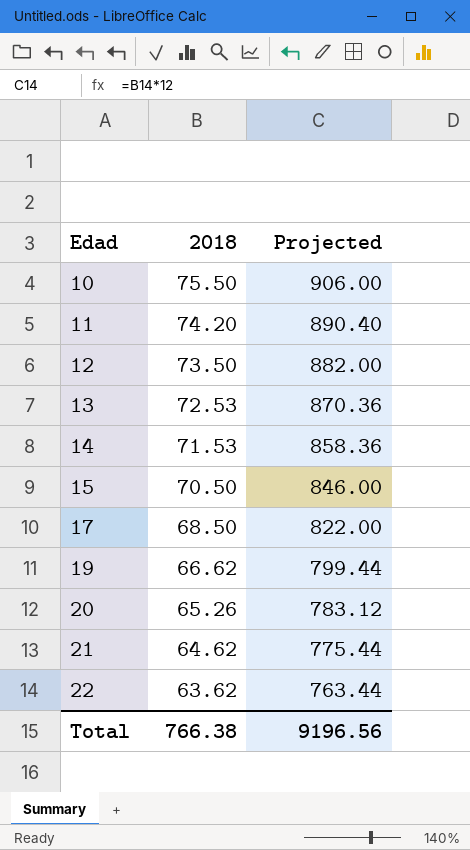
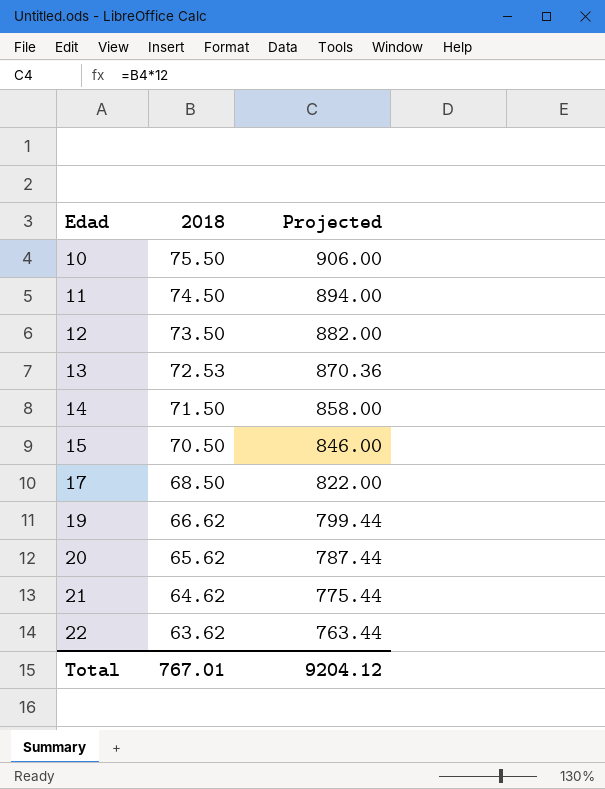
11 | 2018: 74.20 -> 74.50
11 | Projected: 890.40 -> 894.00
14 | 2018: 71.53 -> 71.50
14 | Projected: 858.36 -> 858.00
20 | 2018: 65.26 -> 65.62
20 | Projected: 783.12 -> 787.44
Total | 2018: 766.38 -> 767.01
Total | Projected: 9196.56 -> 9204.12

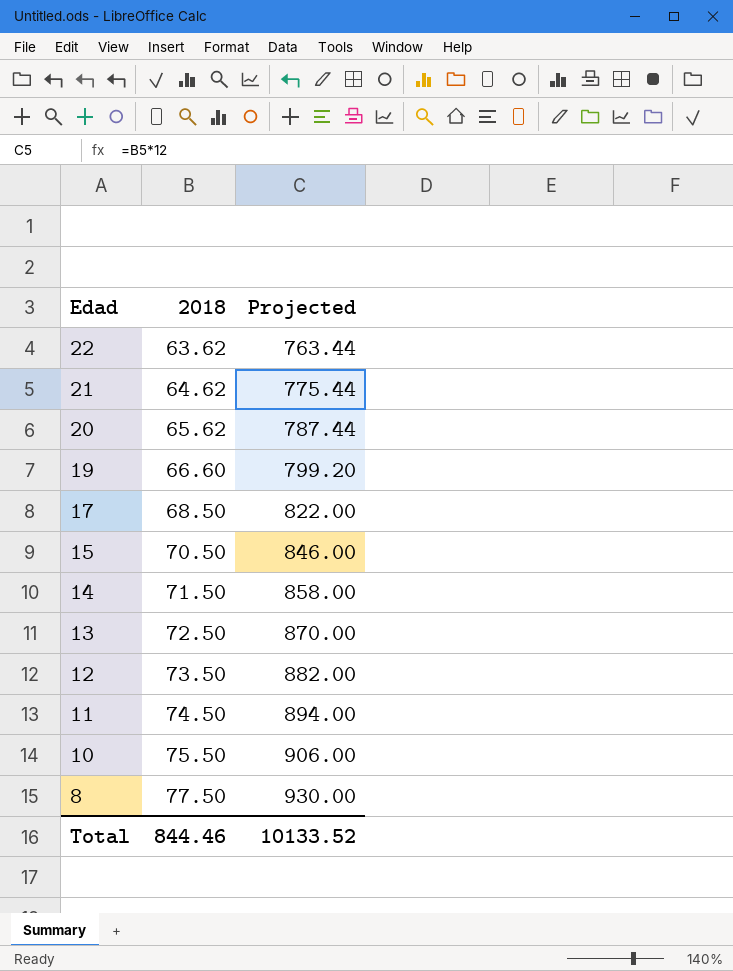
row order: Edad ascending -> Edad descending
19 | 2018: 66.62 -> 66.60
19 | Projected: 799.44 -> 799.20
13 | 2018: 72.53 -> 72.50
13 | Projected: 870.36 -> 870.00
row 8: none -> 77.50 | 930.00
Total | 2018: 767.01 -> 844.46
Total | Projected: 9204.12 -> 10133.52

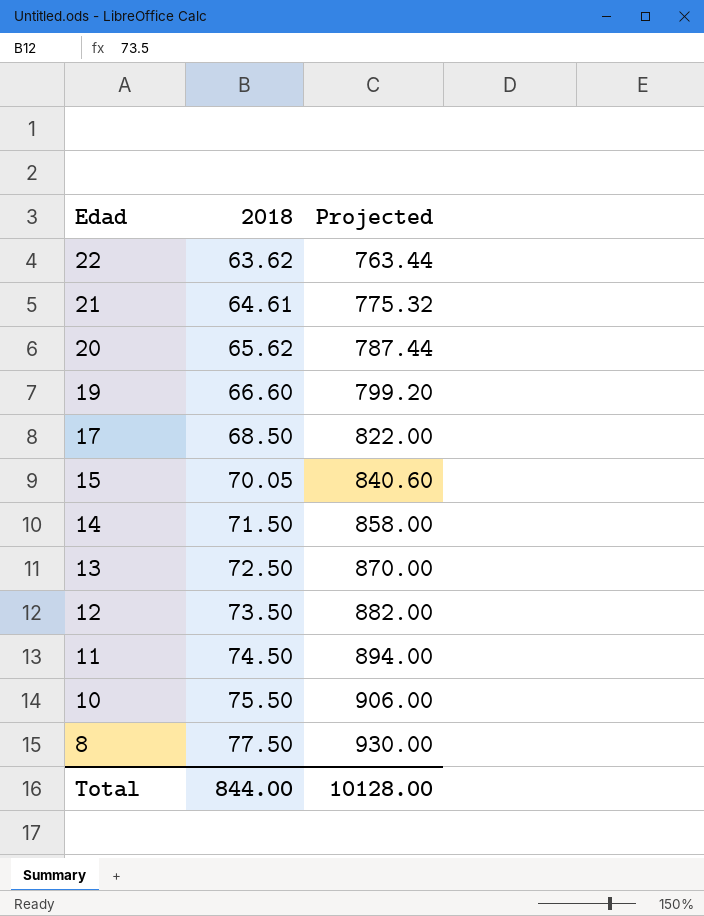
21 | 2018: 64.62 -> 64.61
21 | Projected: 775.44 -> 775.32
15 | 2018: 70.50 -> 70.05
15 | Projected: 846.00 -> 840.60
Total | 2018: 844.46 -> 844.00
Total | Projected: 10133.52 -> 10128.00

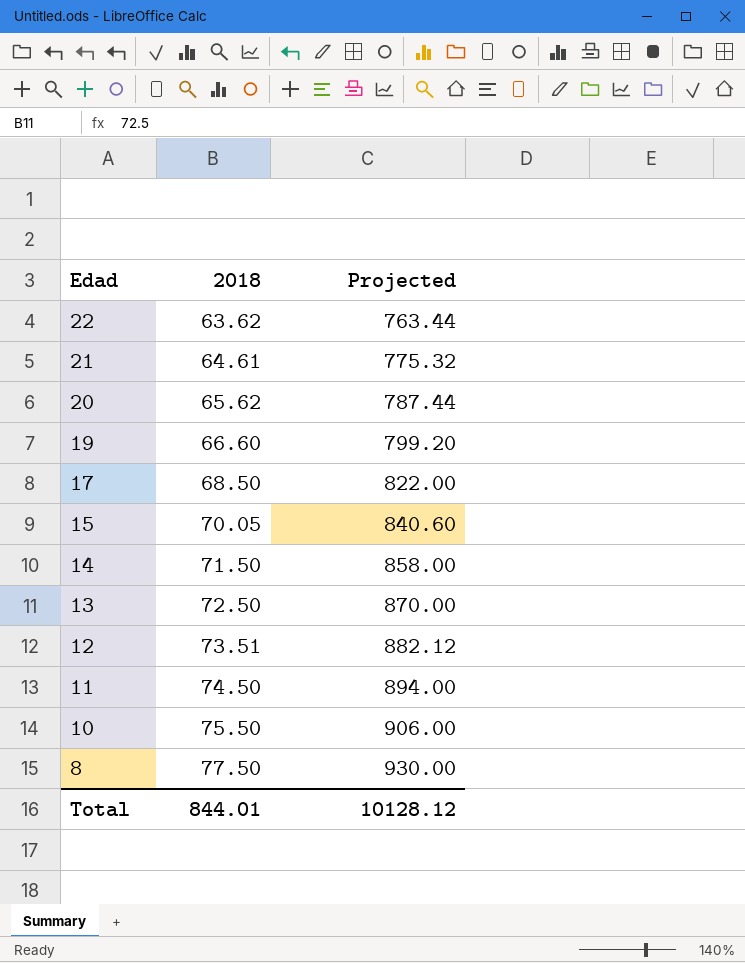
12 | 2018: 73.50 -> 73.51
12 | Projected: 882.00 -> 882.12
Total | 2018: 844.00 -> 844.01
Total | Projected: 10128.00 -> 10128.12

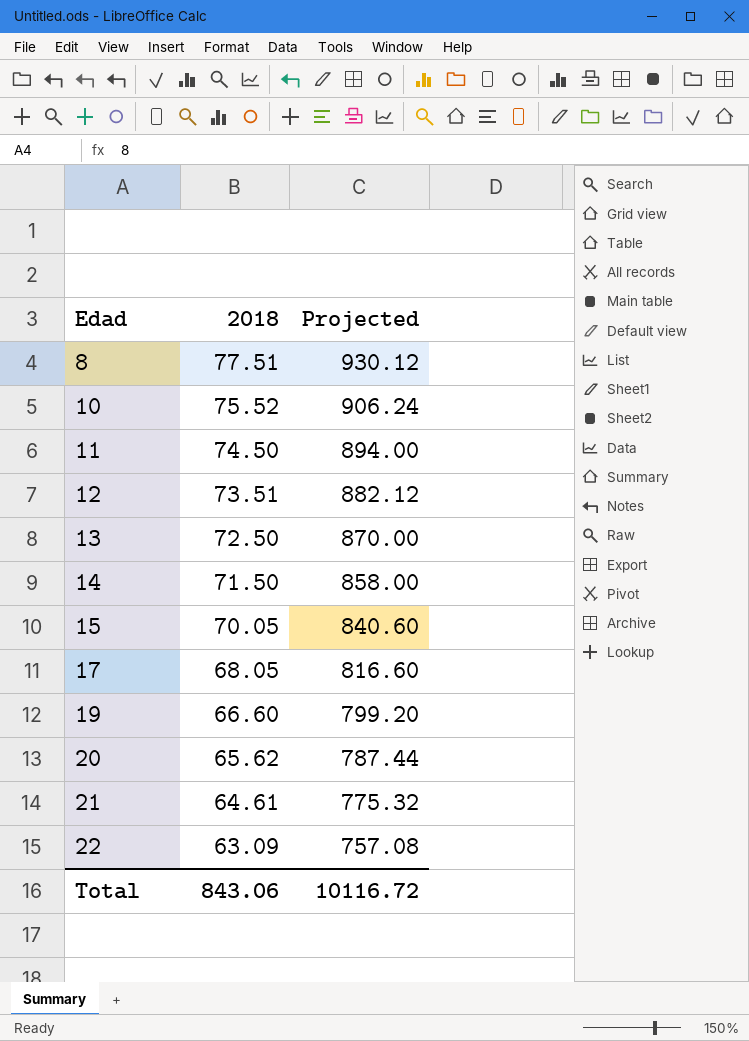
row order: Edad descending -> Edad ascending
8 | 2018: 77.50 -> 77.51
8 | Projected: 930.00 -> 930.12
10 | 2018: 75.50 -> 75.52
10 | Projected: 906.00 -> 906.24
17 | 2018: 68.50 -> 68.05
17 | Projected: 822.00 -> 816.60
22 | 2018: 63.62 -> 63.09
22 | Projected: 763.44 -> 757.08
Total | 2018: 844.01 -> 843.06
Total | Projected: 10128.12 -> 10116.72

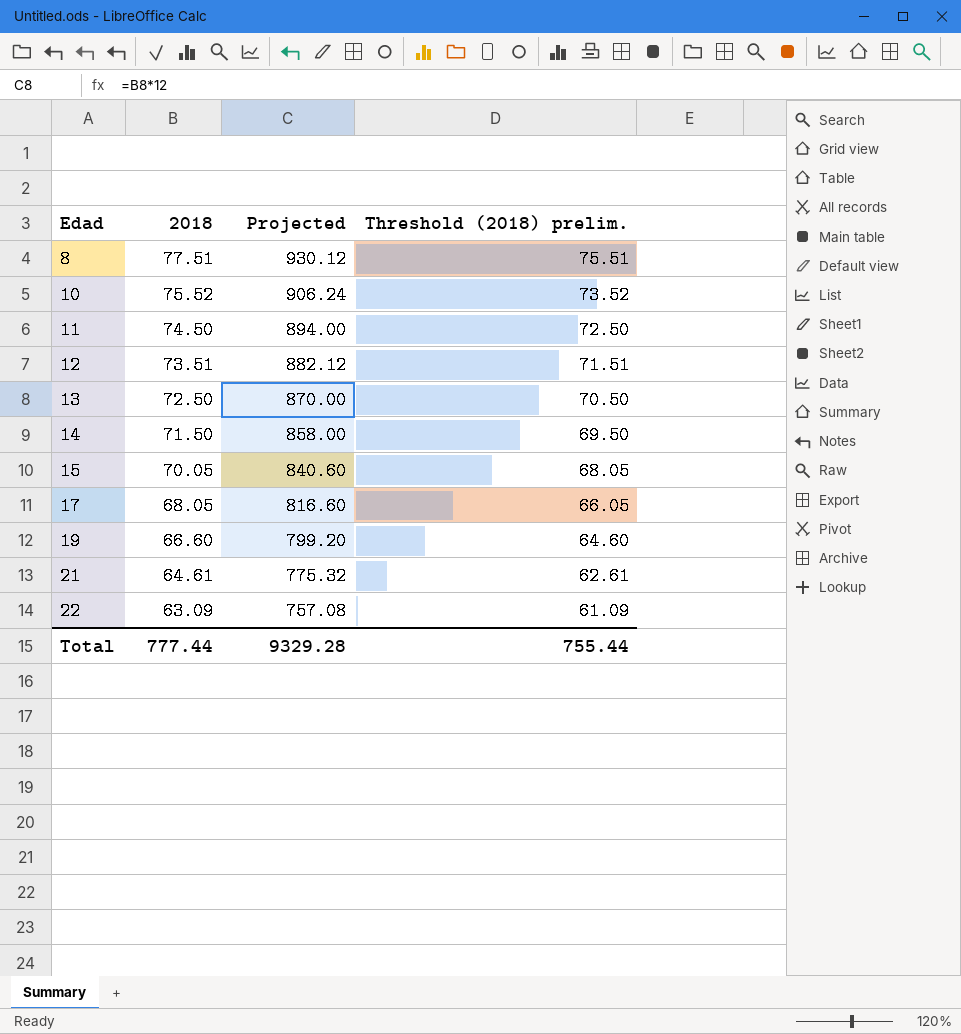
column Threshold (2018) prelim. | formula: none -> [2018] - 2
row 20: 65.62 | 787.44 -> none
Total | 2018: 843.06 -> 777.44
Total | Projected: 10116.72 -> 9329.28

